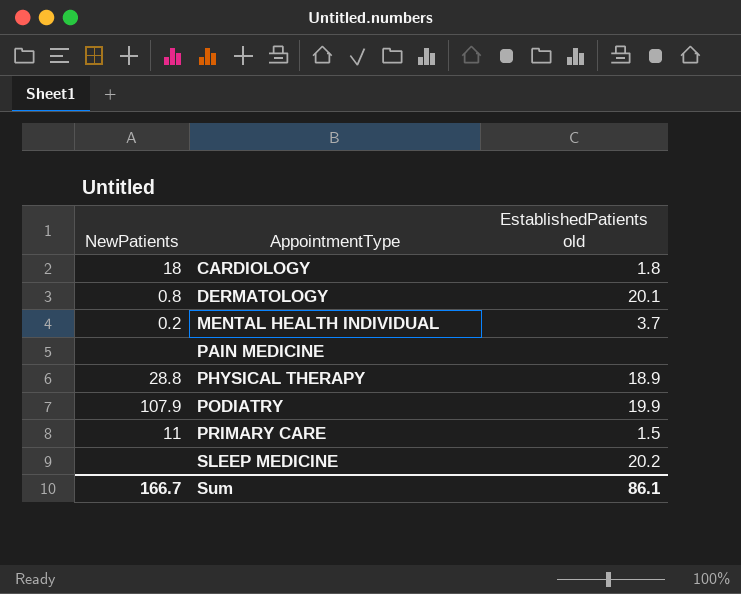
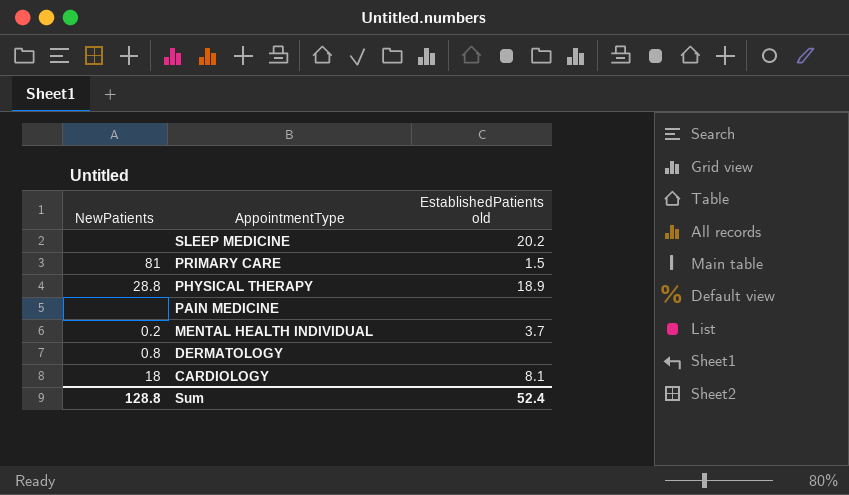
row order: AppointmentType ascending -> AppointmentType descending
row PODIATRY: 107.9 | 19.9 -> none
PRIMARY CARE | NewPatients: 11 -> 81
DERMATOLOGY | EstablishedPatients old: 20.1 -> none
CARDIOLOGY | EstablishedPatients old: 1.8 -> 8.1
Sum | NewPatients: 166.7 -> 128.8
Sum | EstablishedPatients old: 86.1 -> 52.4

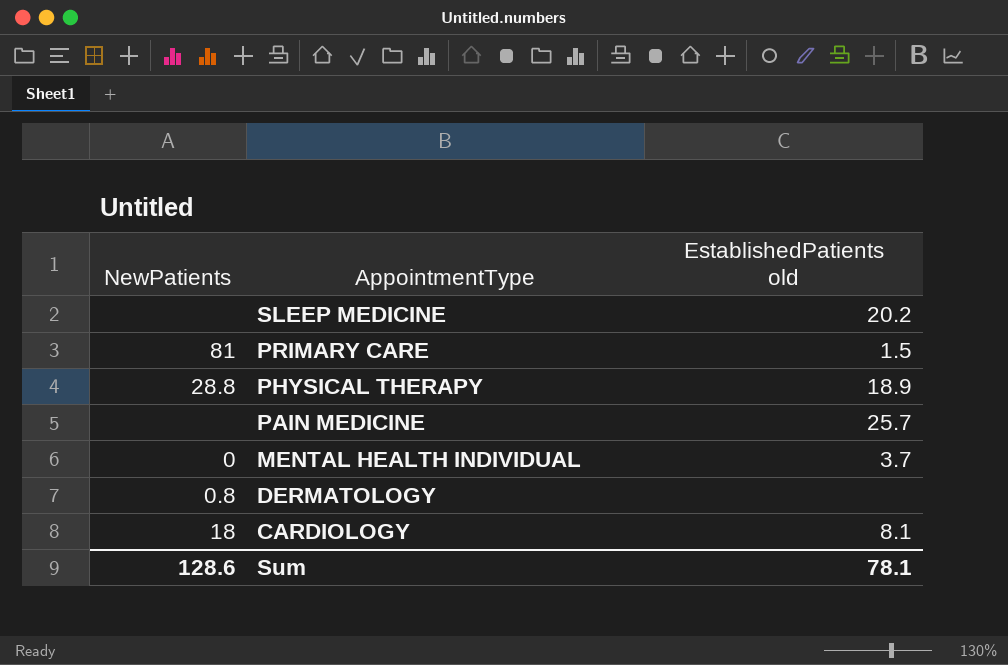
PAIN MEDICINE | EstablishedPatients old: none -> 25.7
MENTAL HEALTH INDIVIDUAL | NewPatients: 0.2 -> 0
Sum | NewPatients: 128.8 -> 128.6
Sum | EstablishedPatients old: 52.4 -> 78.1

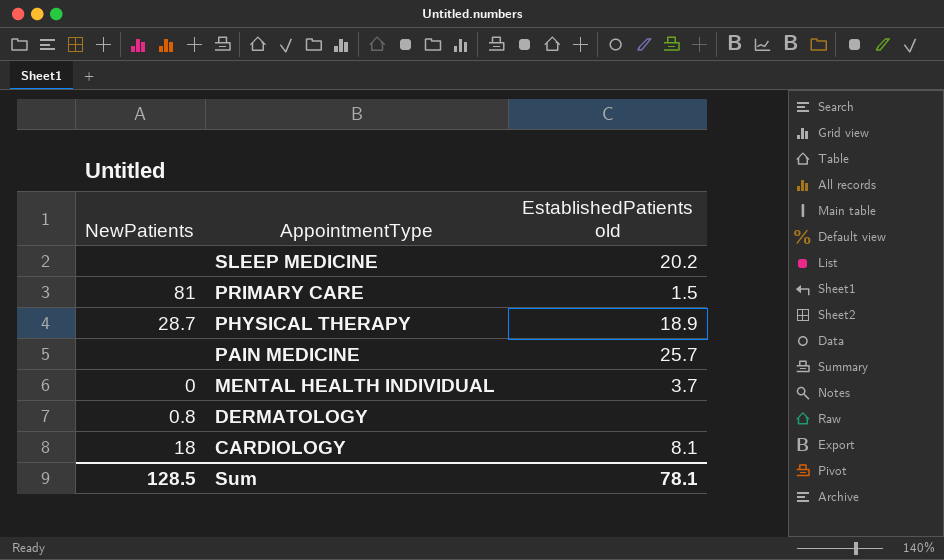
PHYSICAL THERAPY | NewPatients: 28.8 -> 28.7
Sum | NewPatients: 128.6 -> 128.5

